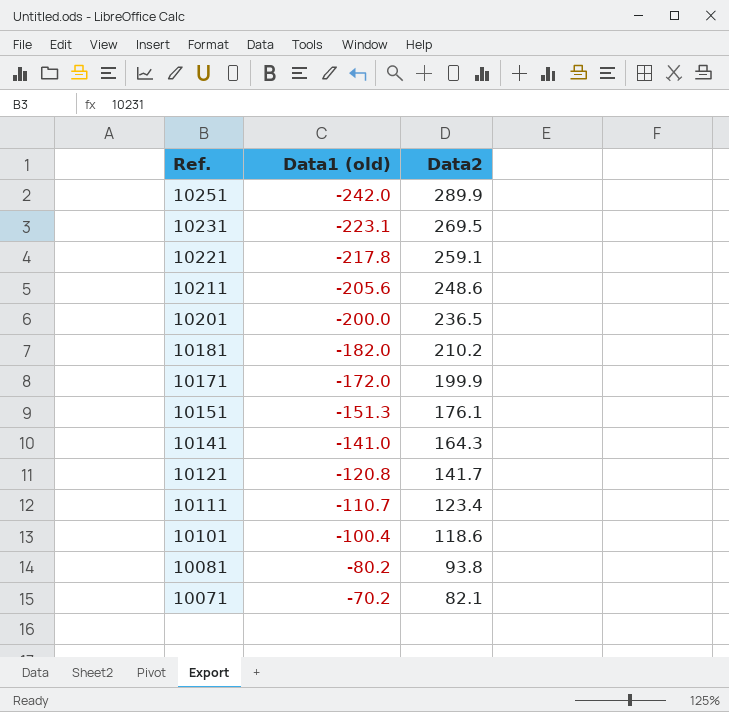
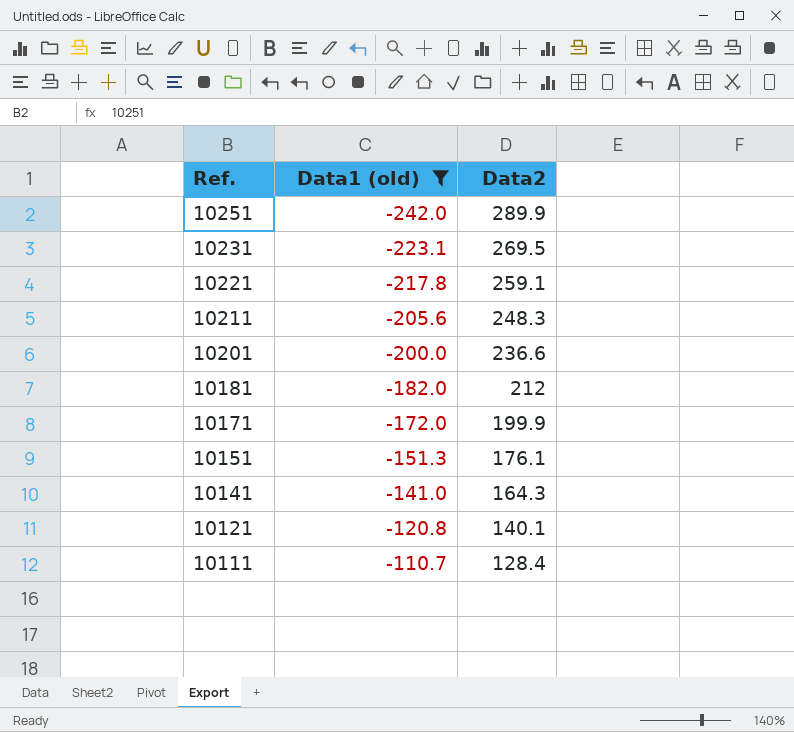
filter: none -> Data1 (old) <= -110.7
10211 | Data2: 248.6 -> 248.3
10201 | Data2: 236.5 -> 236.6
10181 | Data2: 210.2 -> 212
10121 | Data2: 141.7 -> 140.1
10111 | Data2: 123.4 -> 128.4

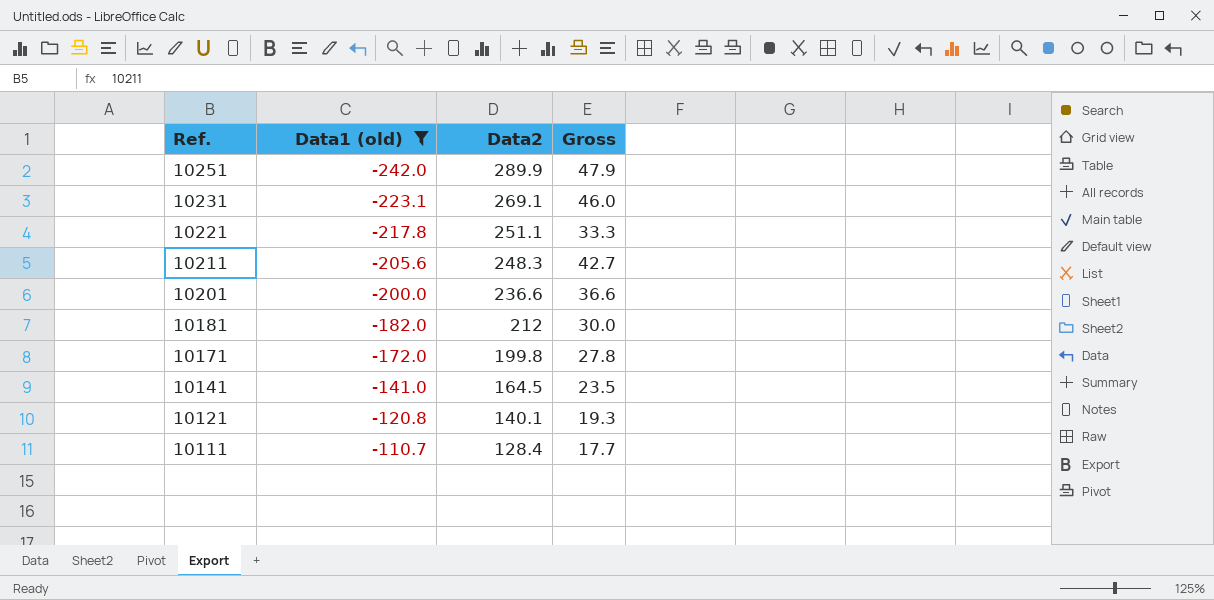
column Gross | formula: none -> [Data1 (old)] + [Data2]
row 10151: -151.3 | 176.1 -> none
10231 | Data2: 269.5 -> 269.1
10221 | Data2: 259.1 -> 251.1
10171 | Data2: 199.9 -> 199.8
10141 | Data2: 164.3 -> 164.5

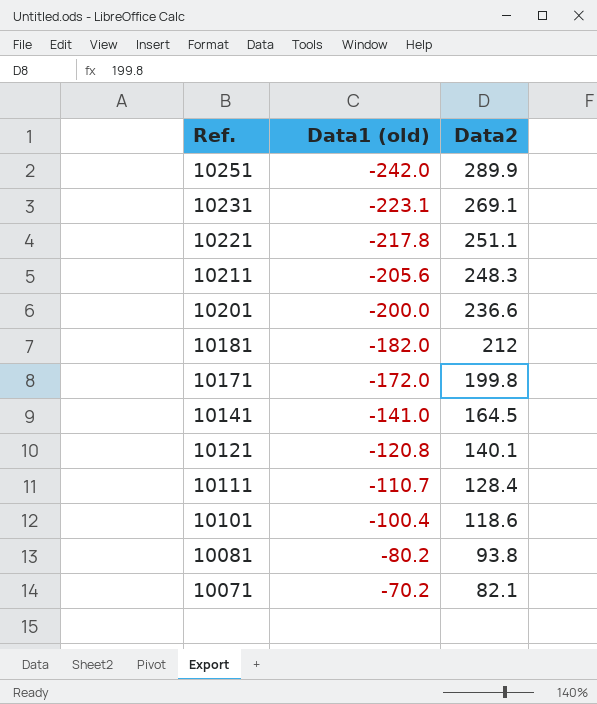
filter: Data1 (old) <= -110.7 -> none
column Gross | formula: [Data1 (old)] + [Data2] -> none

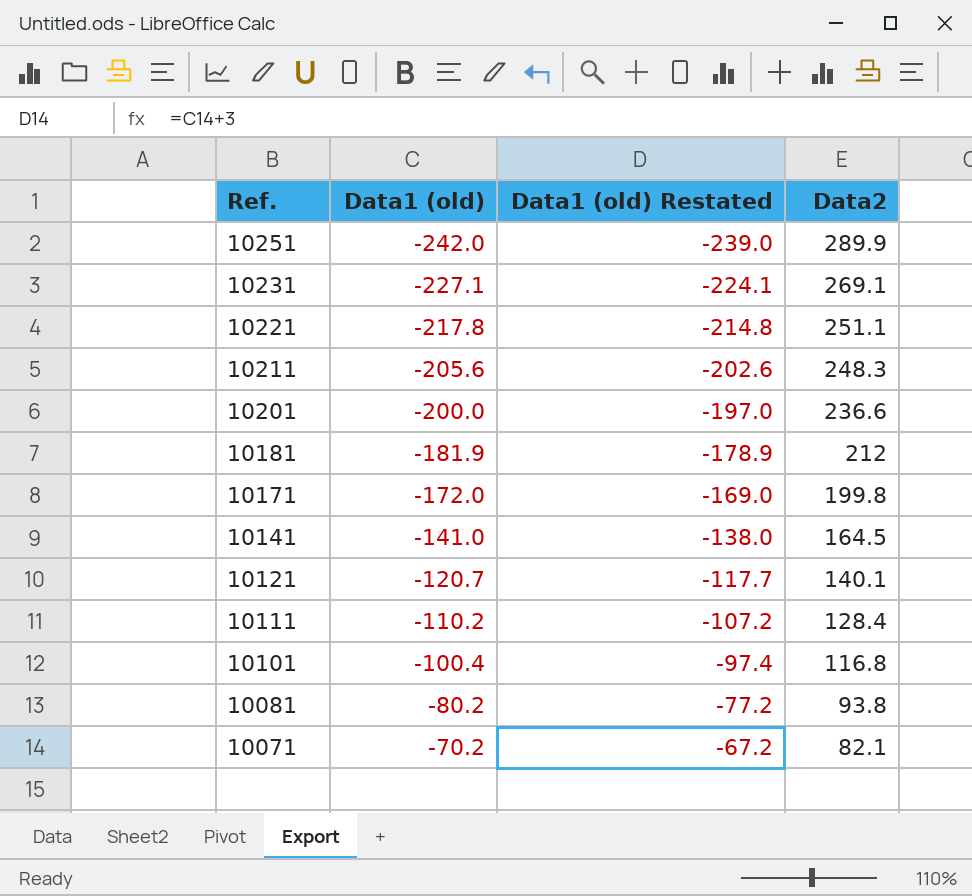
column Data1 (old) Restated | formula: none -> [Data1 (old)] + 3
10231 | Data1 (old): -223.1 -> -227.1
10181 | Data1 (old): -182.0 -> -181.9
10121 | Data1 (old): -120.8 -> -120.7
10111 | Data1 (old): -110.7 -> -110.2
10101 | Data2: 118.6 -> 116.8

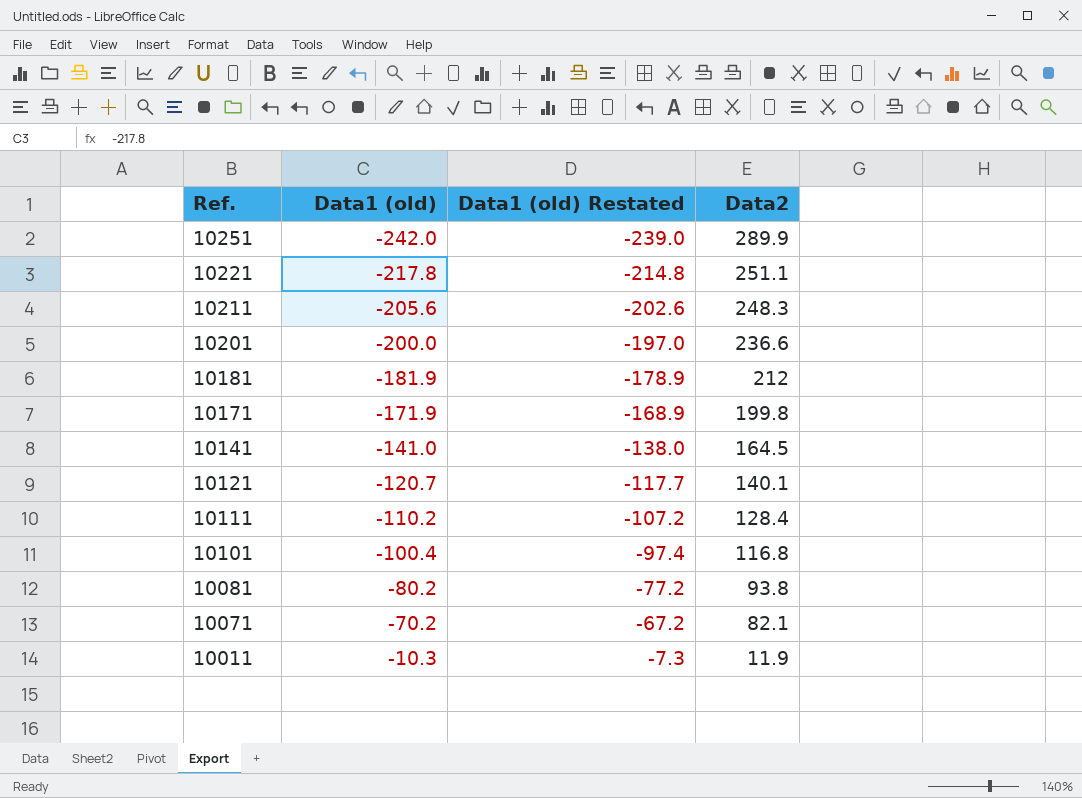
row 10231: -227.1 | -224.1 | 269.1 -> none
10171 | Data1 (old): -172.0 -> -171.9
10171 | Data1 (old) Restated: -169.0 -> -168.9
row 10011: none -> -10.3 | -7.3 | 11.9

